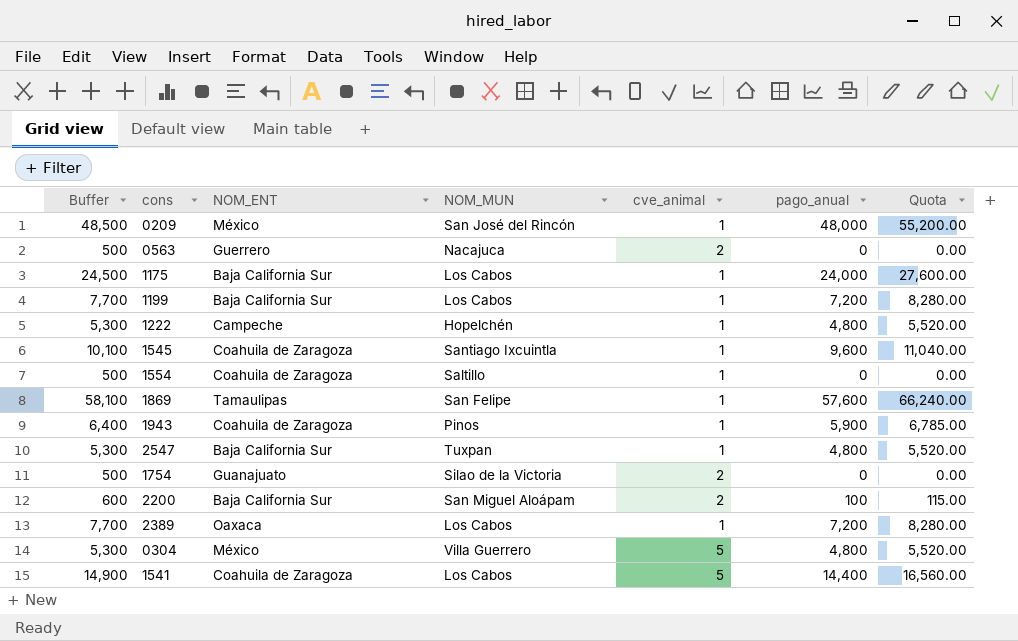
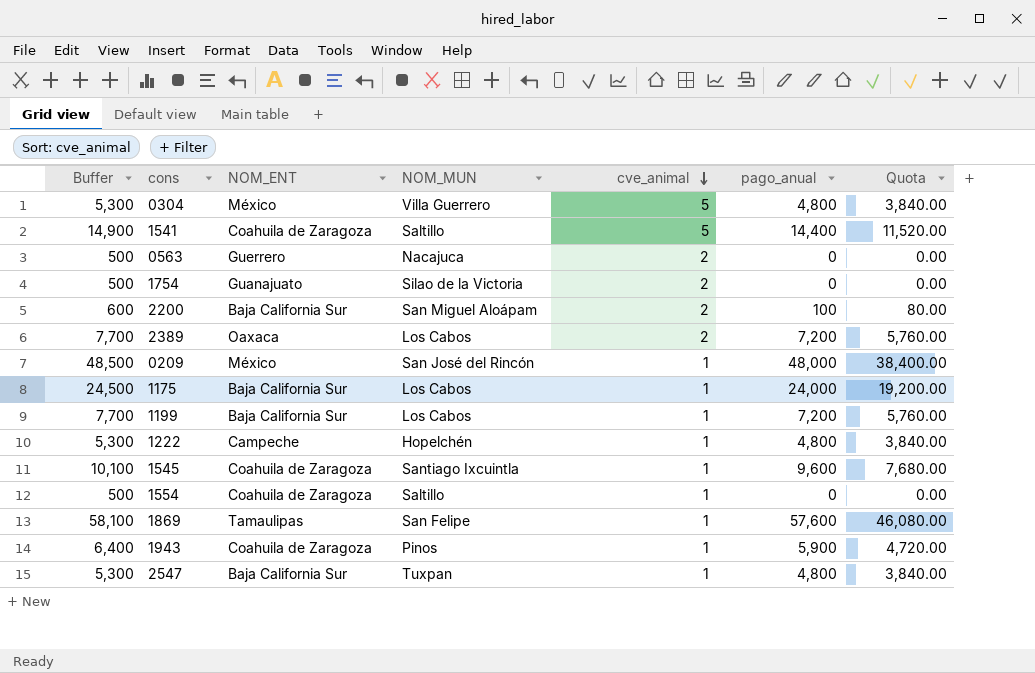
row order: none -> cve_animal descending
column Quota | formula: [pago_anual] * 1.15 -> [pago_anual] * 0.8
1541 | NOM_MUN: Los Cabos -> Saltillo
2389 | cve_animal: 1 -> 2

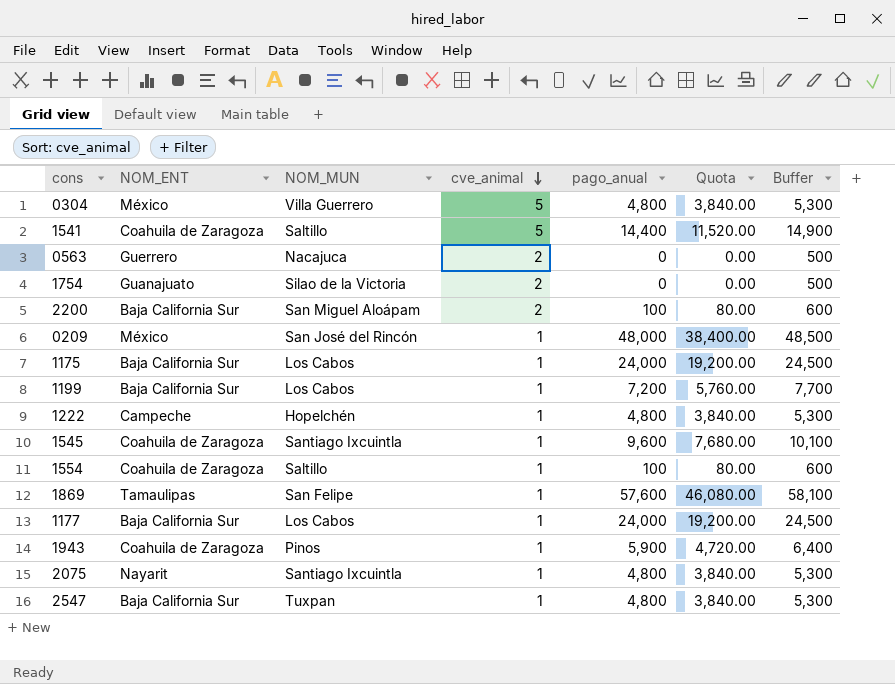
column Buffer | position: 1 -> 7
row 2389: 7,700 | Oaxaca | Los Cabos | 2 | 7,200 | 5,760.00 -> none
1554 | pago_anual: 0 -> 100
1554 | Quota: 0.00 -> 80.00
1554 | Buffer: 500 -> 600
row 1177: none -> Baja California Sur | Los Cabos | 1 | 24,000 | 19,200.00 | 24,500
row 2075: none -> Nayarit | Santiago Ixcuintla | 1 | 4,800 | 3,840.00 | 5,300

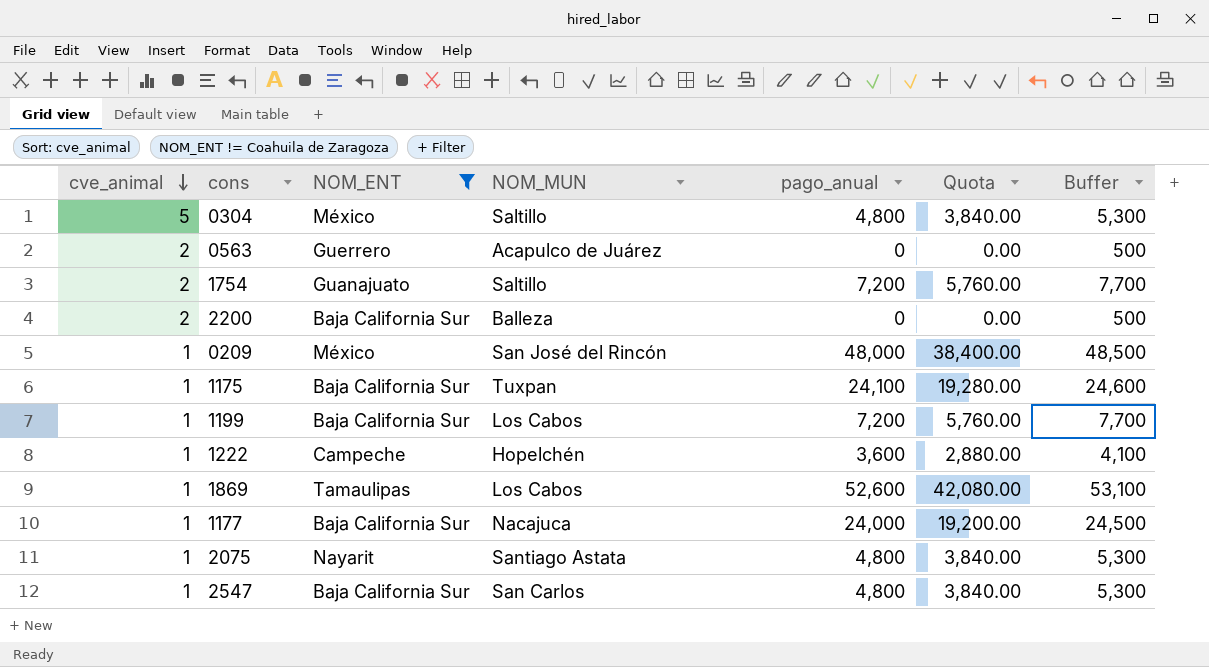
filter: none -> NOM_ENT != Coahuila de Zaragoza
column cve_animal | position: 4 -> 1
0304 | NOM_MUN: Villa Guerrero -> Saltillo
0563 | NOM_MUN: Nacajuca -> Acapulco de Juárez
1754 | NOM_MUN: Silao de la Victoria -> Saltillo
1754 | pago_anual: 0 -> 7,200
1754 | Quota: 0.00 -> 5,760.00
1754 | Buffer: 500 -> 7,700
2200 | NOM_MUN: San Miguel Aloápam -> Balleza
2200 | pago_anual: 100 -> 0
2200 | Quota: 80.00 -> 0.00
2200 | Buffer: 600 -> 500
1175 | NOM_MUN: Los Cabos -> Tuxpan
1175 | pago_anual: 24,000 -> 24,100
1175 | Quota: 19,200.00 -> 19,280.00
1175 | Buffer: 24,500 -> 24,600
1222 | pago_anual: 4,800 -> 3,600
1222 | Quota: 3,840.00 -> 2,880.00
1222 | Buffer: 5,300 -> 4,100
1869 | NOM_MUN: San Felipe -> Los Cabos
1869 | pago_anual: 57,600 -> 52,600
1869 | Quota: 46,080.00 -> 42,080.00
1869 | Buffer: 58,100 -> 53,100
1177 | NOM_MUN: Los Cabos -> Nacajuca
2075 | NOM_MUN: Santiago Ixcuintla -> Santiago Astata
2547 | NOM_MUN: Tuxpan -> San Carlos

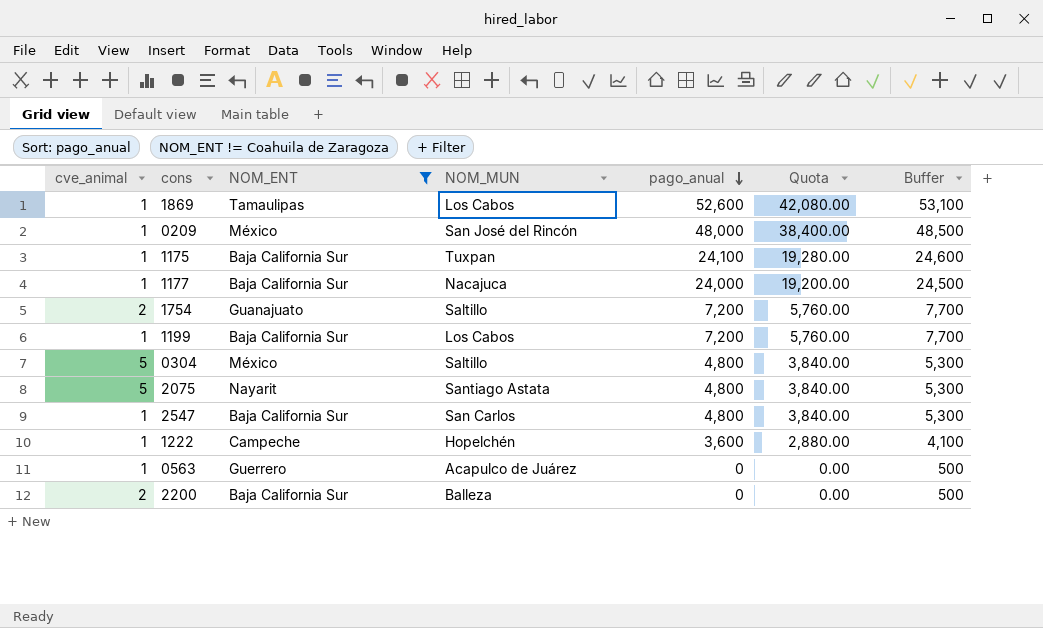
row order: cve_animal descending -> pago_anual descending
2075 | cve_animal: 1 -> 5
0563 | cve_animal: 2 -> 1

